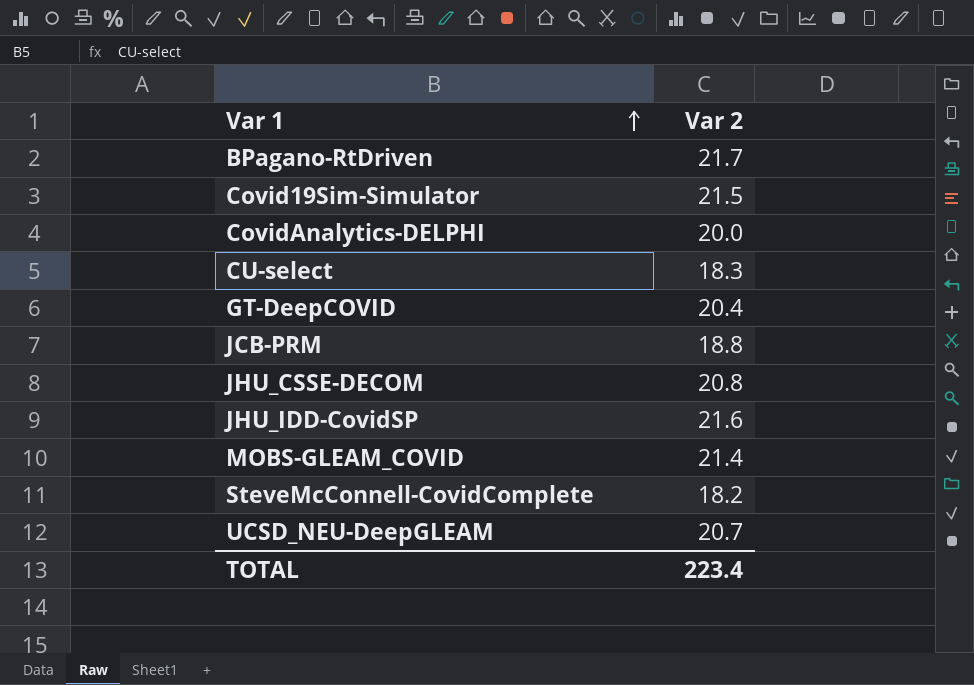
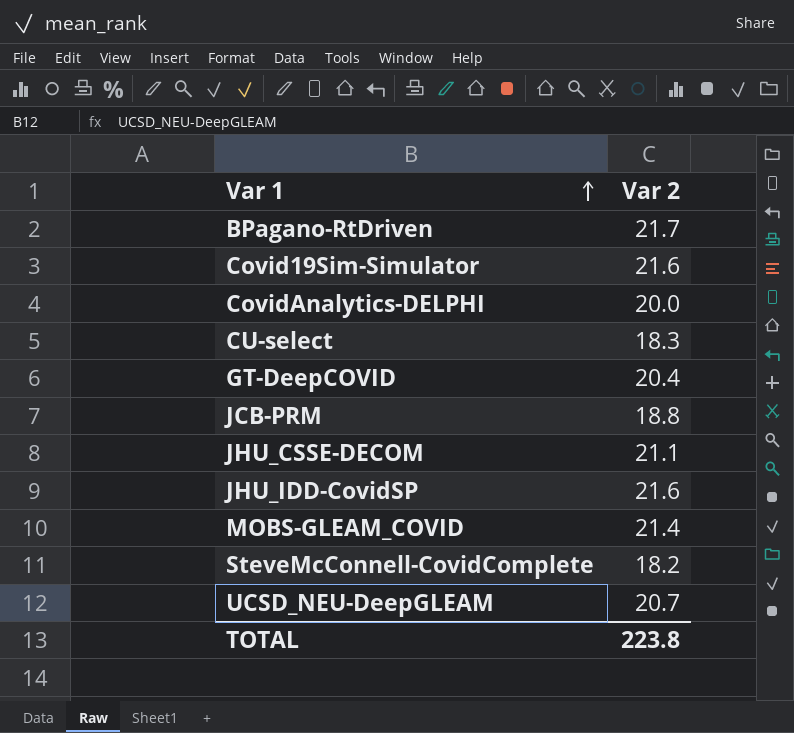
Covid19Sim-Simulator | Var 2: 21.5 -> 21.6
JHU_CSSE-DECOM | Var 2: 20.8 -> 21.1
TOTAL | Var 2: 223.4 -> 223.8

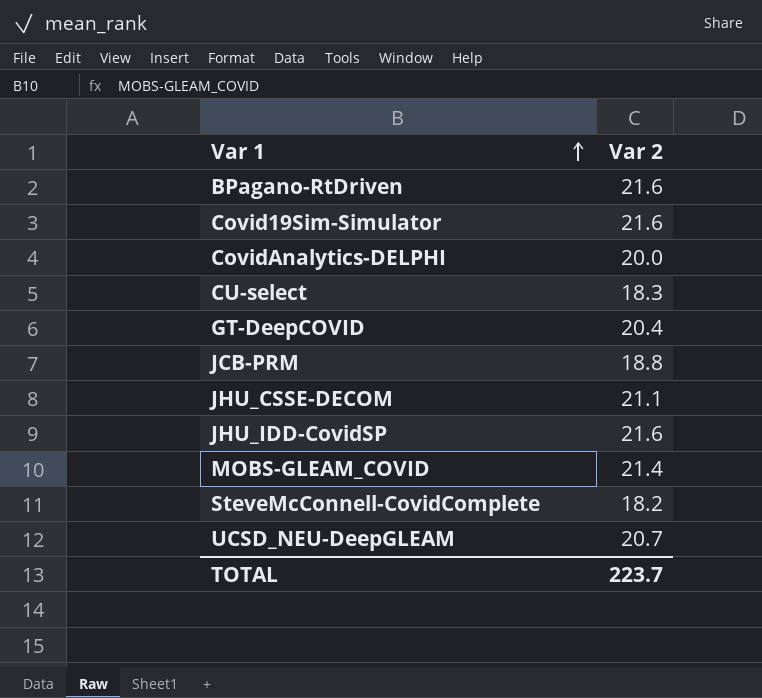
BPagano-RtDriven | Var 2: 21.7 -> 21.6
TOTAL | Var 2: 223.8 -> 223.7

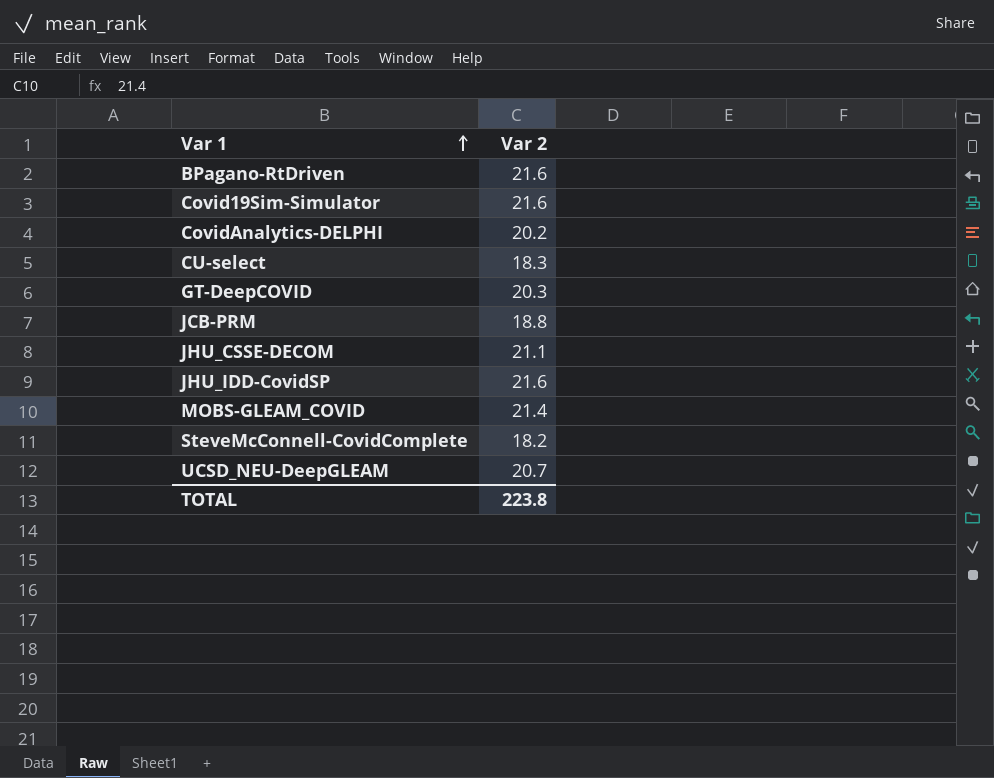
CovidAnalytics-DELPHI | Var 2: 20.0 -> 20.2
GT-DeepCOVID | Var 2: 20.4 -> 20.3
TOTAL | Var 2: 223.7 -> 223.8

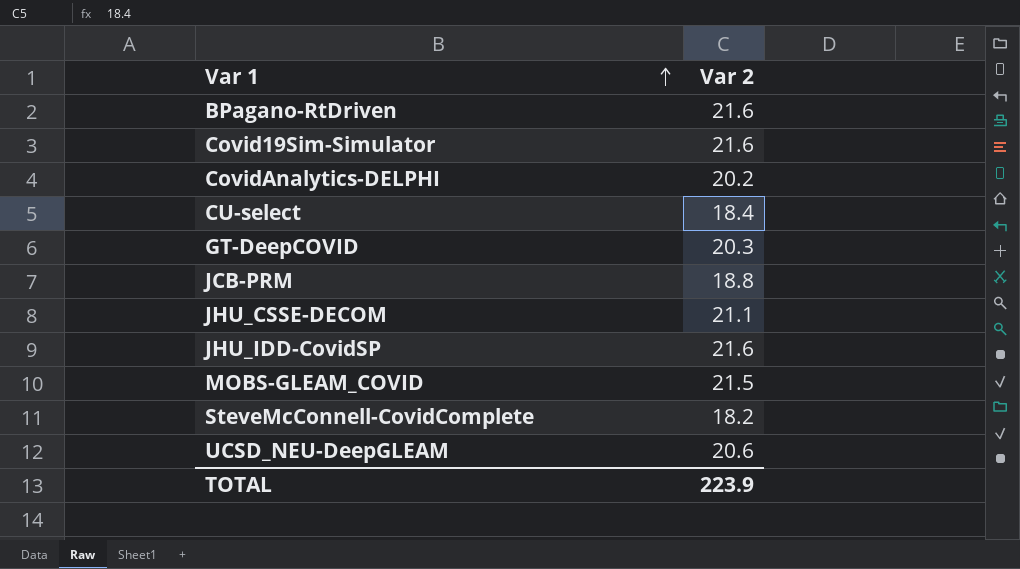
CU-select | Var 2: 18.3 -> 18.4
MOBS-GLEAM_COVID | Var 2: 21.4 -> 21.5
UCSD_NEU-DeepGLEAM | Var 2: 20.7 -> 20.6
TOTAL | Var 2: 223.8 -> 223.9

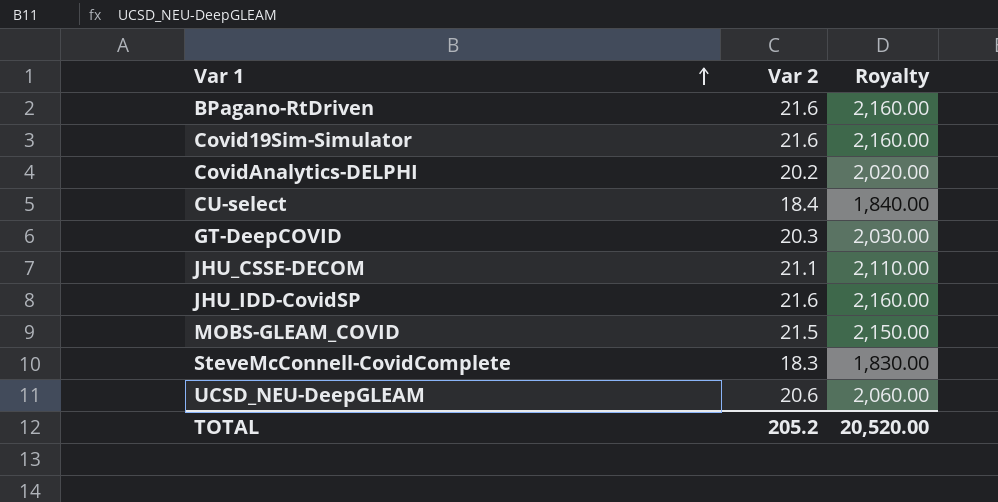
column Royalty | formula: none -> [Var 2] * 100
row JCB-PRM: 18.8 -> none
SteveMcConnell-CovidComplete | Var 2: 18.2 -> 18.3
TOTAL | Var 2: 223.9 -> 205.2

